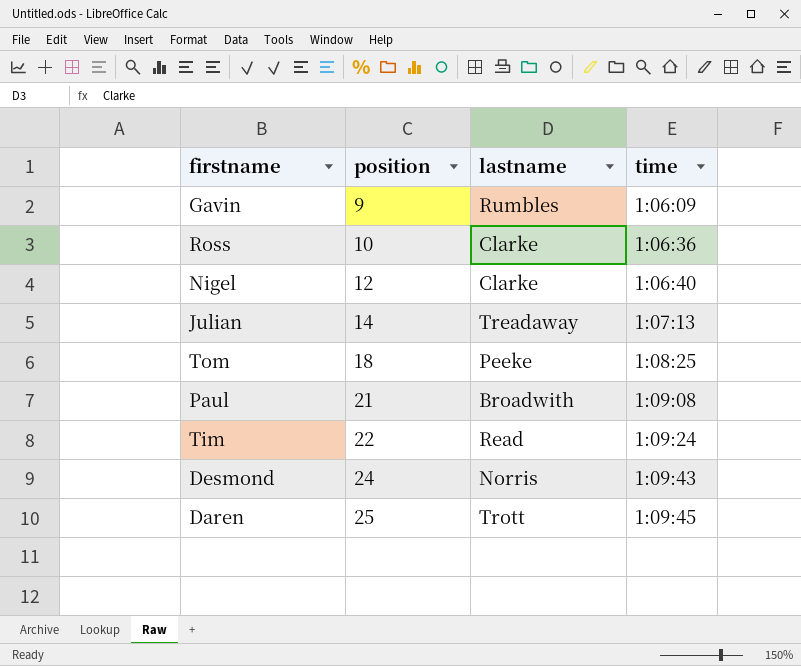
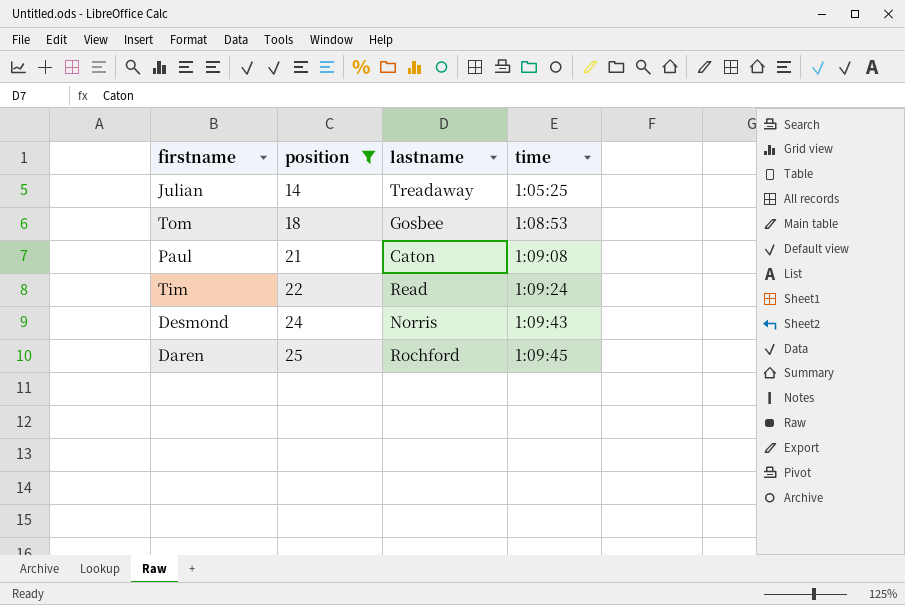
filter: none -> position >= 14
Julian | time: 1:07:13 -> 1:05:25
Tom | lastname: Peeke -> Gosbee
Tom | time: 1:08:25 -> 1:08:53
Paul | lastname: Broadwith -> Caton
Daren | lastname: Trott -> Rochford

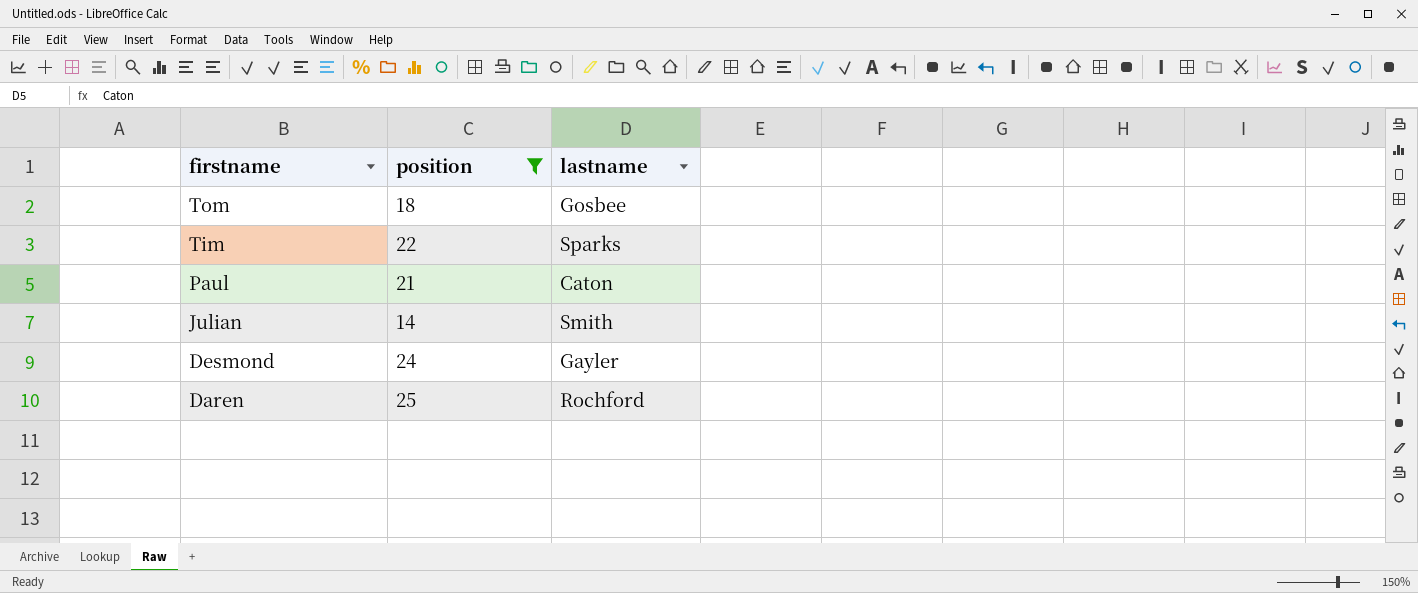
row order: position ascending -> firstname descending
column time | position: 4 -> none
Tim | lastname: Read -> Sparks
Julian | lastname: Treadaway -> Smith
Desmond | lastname: Norris -> Gayler

